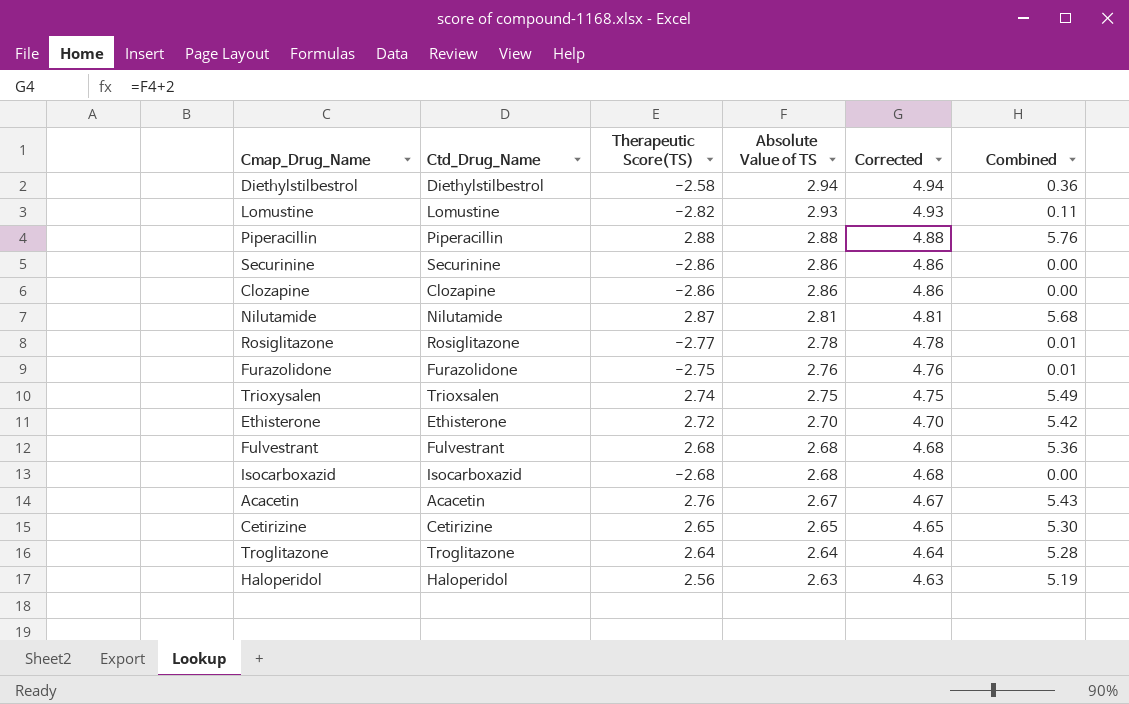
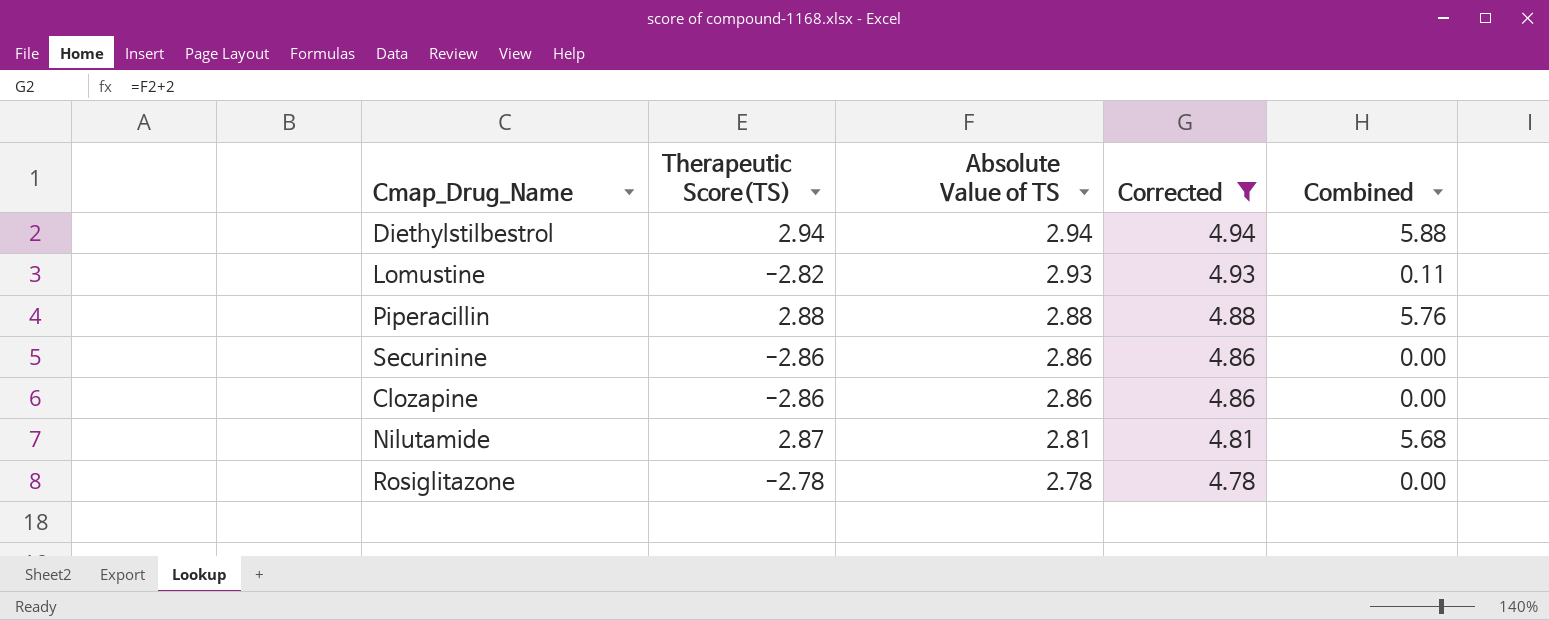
filter: none -> Corrected >= 4.78
column Ctd_Drug_Name | position: 2 -> none
Diethylstilbestrol | Therapeutic Score(TS): -2.58 -> 2.94
Diethylstilbestrol | Combined: 0.36 -> 5.88
Rosiglitazone | Therapeutic Score(TS): -2.77 -> -2.78
Rosiglitazone | Combined: 0.01 -> 0.00

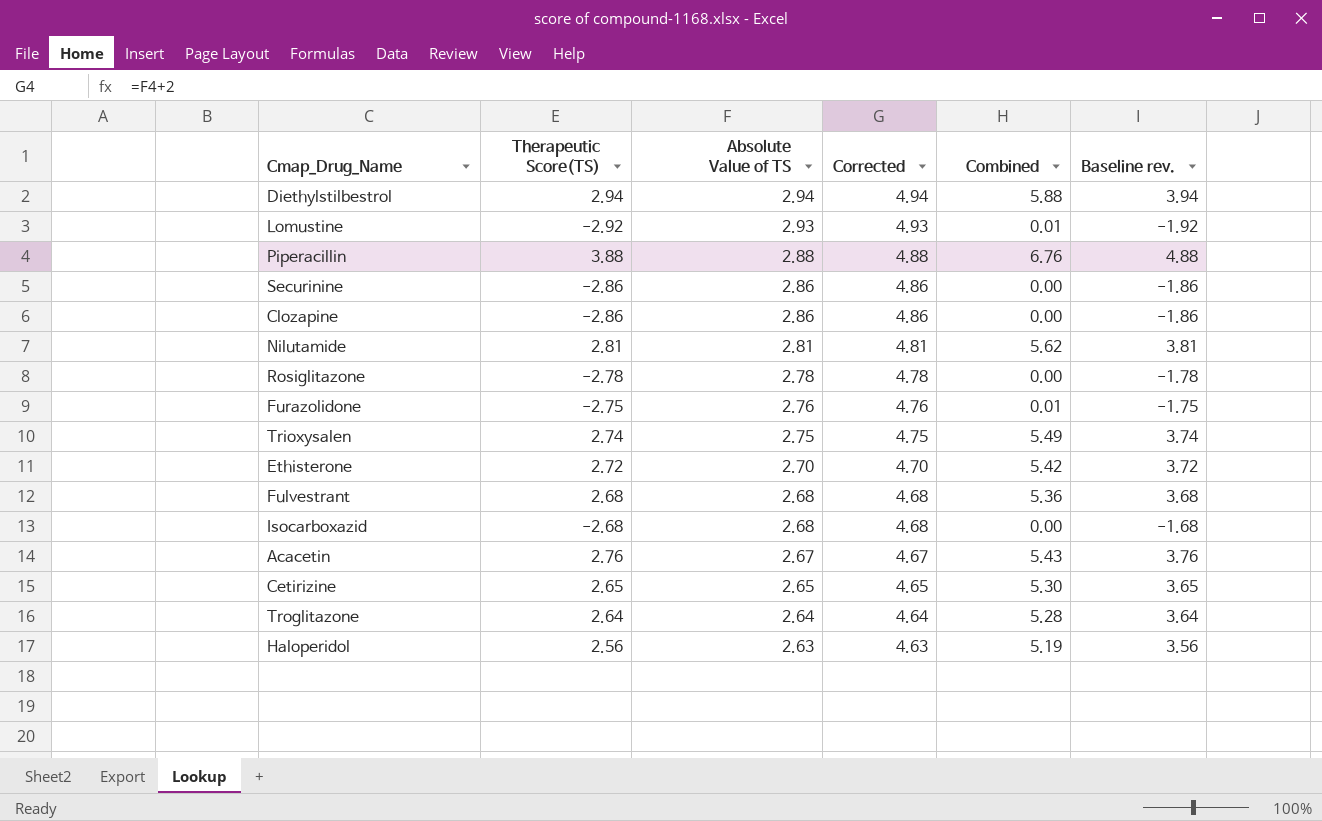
filter: Corrected >= 4.78 -> none
column Baseline rev. | formula: none -> [Therapeutic Score(TS)] + 1
Lomustine | Therapeutic Score(TS): -2.82 -> -2.92
Lomustine | Combined: 0.11 -> 0.01
Piperacillin | Therapeutic Score(TS): 2.88 -> 3.88
Piperacillin | Combined: 5.76 -> 6.76
Nilutamide | Therapeutic Score(TS): 2.87 -> 2.81
Nilutamide | Combined: 5.68 -> 5.62

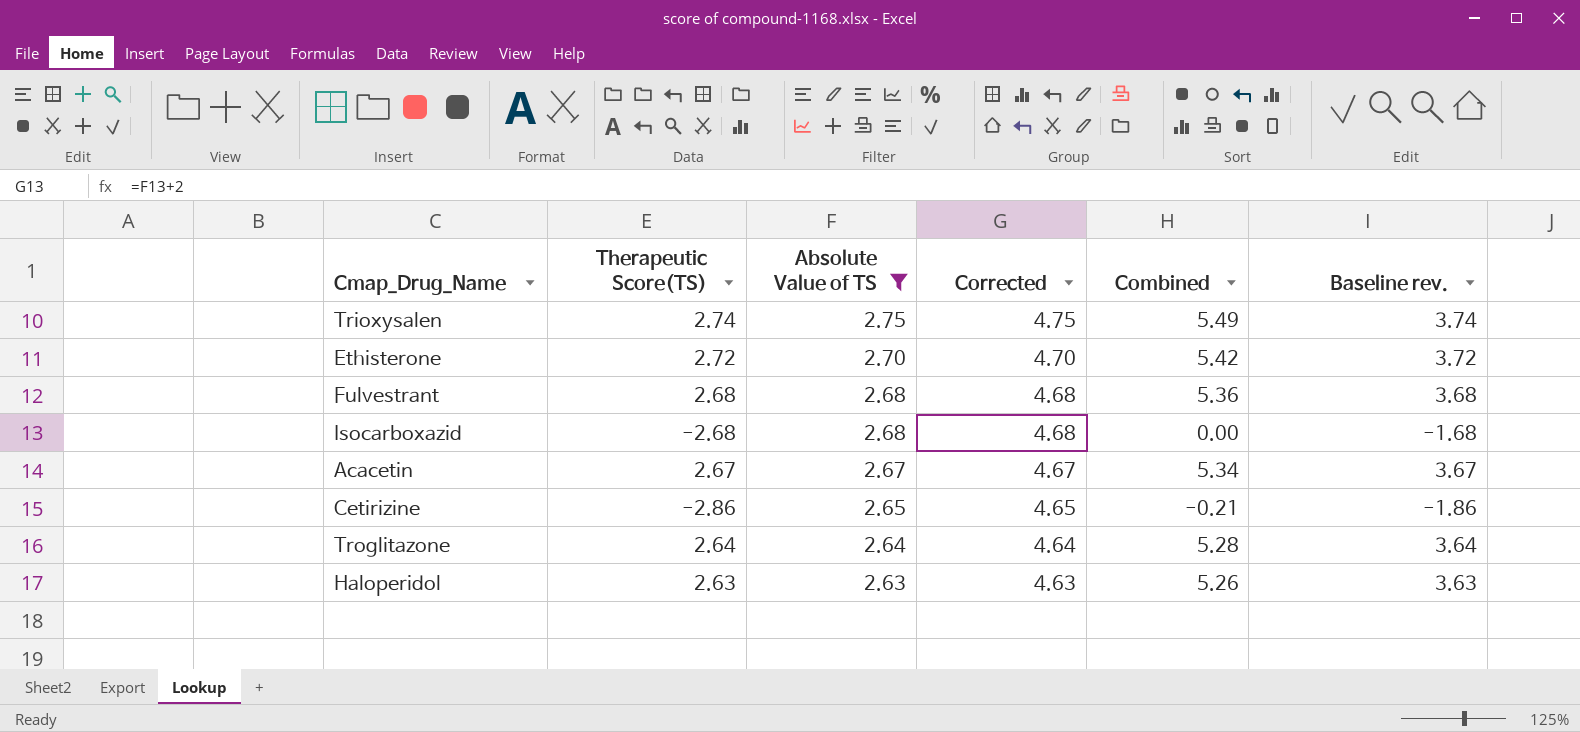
filter: none -> Absolute Value of TS <= 2.75
Acacetin | Therapeutic Score(TS): 2.76 -> 2.67
Acacetin | Combined: 5.43 -> 5.34
Acacetin | Baseline rev.: 3.76 -> 3.67
Cetirizine | Therapeutic Score(TS): 2.65 -> -2.86
Cetirizine | Combined: 5.30 -> -0.21
Cetirizine | Baseline rev.: 3.65 -> -1.86
Haloperidol | Therapeutic Score(TS): 2.56 -> 2.63
Haloperidol | Combined: 5.19 -> 5.26
Haloperidol | Baseline rev.: 3.56 -> 3.63

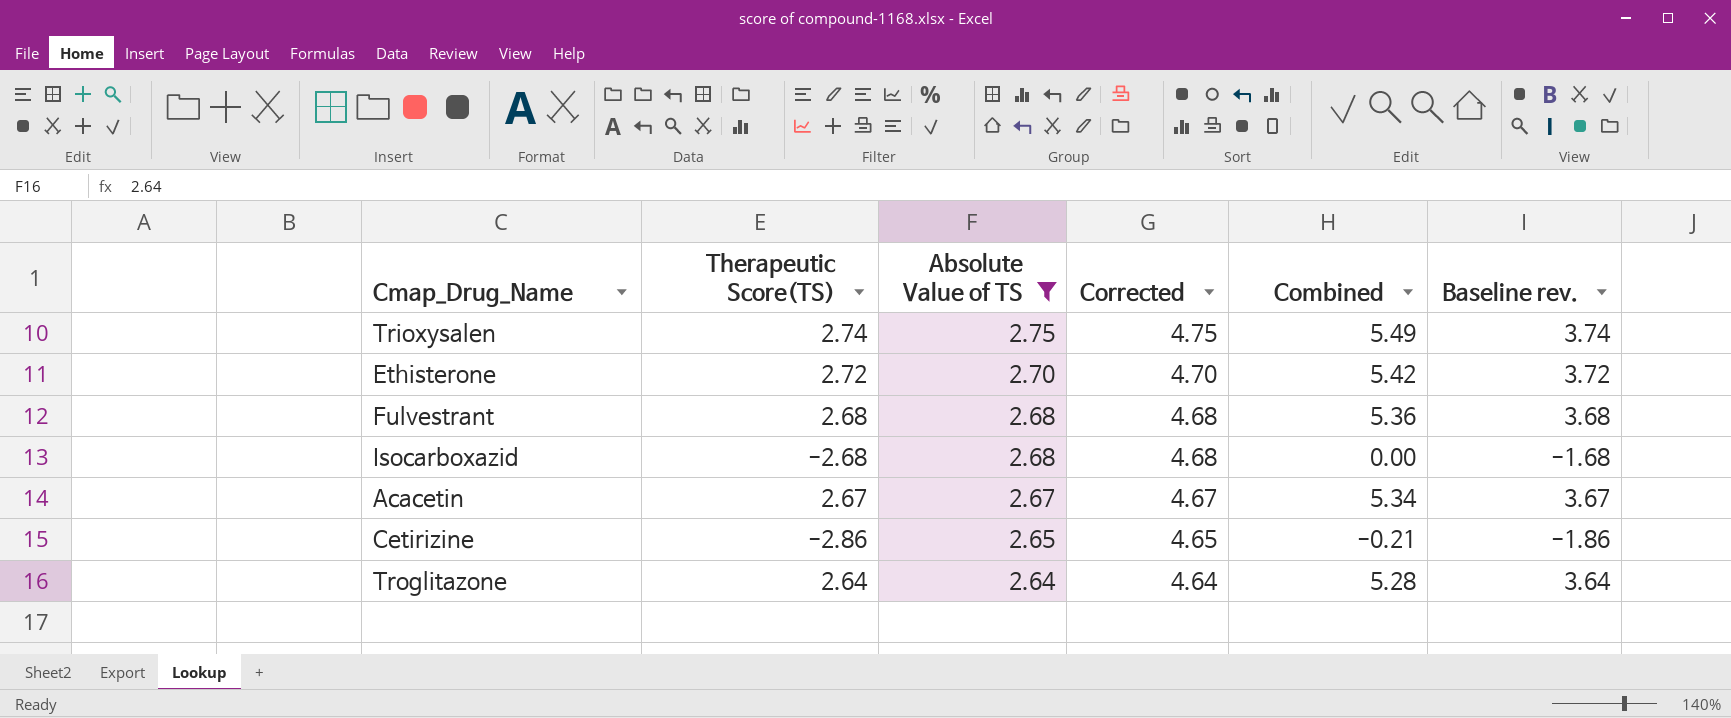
row Haloperidol: 2.63 | 2.63 | 4.63 | 5.26 | 3.63 -> none

